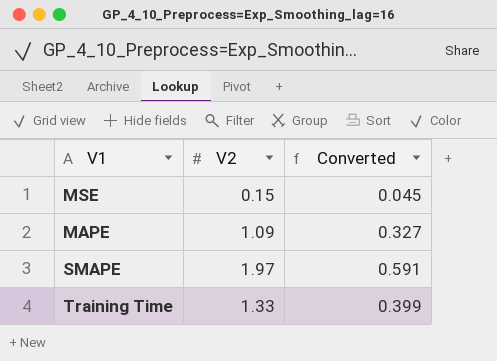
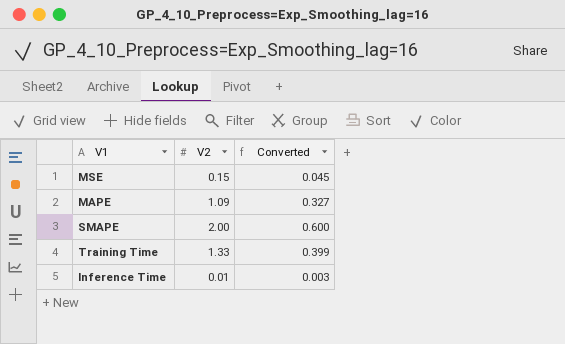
SMAPE | V2: 1.97 -> 2.00
SMAPE | Converted: 0.591 -> 0.600
row Inference Time: none -> 0.01 | 0.003

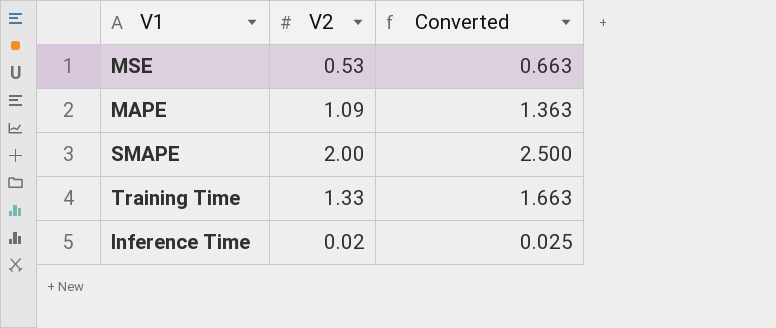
column Converted | formula: [V2] * 0.3 -> [V2] * 1.25
MSE | V2: 0.15 -> 0.53
Inference Time | V2: 0.01 -> 0.02

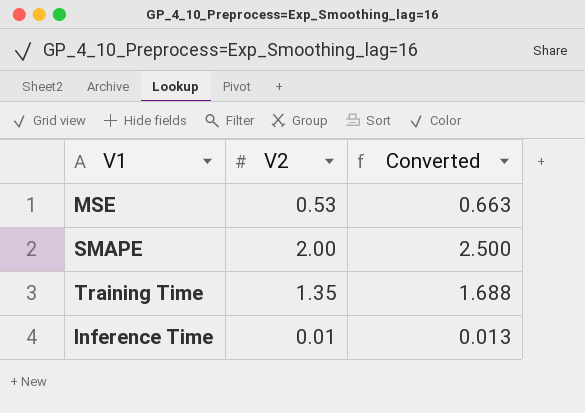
row MAPE: 1.09 | 1.363 -> none
Training Time | V2: 1.33 -> 1.35
Training Time | Converted: 1.663 -> 1.688
Inference Time | V2: 0.02 -> 0.01
Inference Time | Converted: 0.025 -> 0.013

